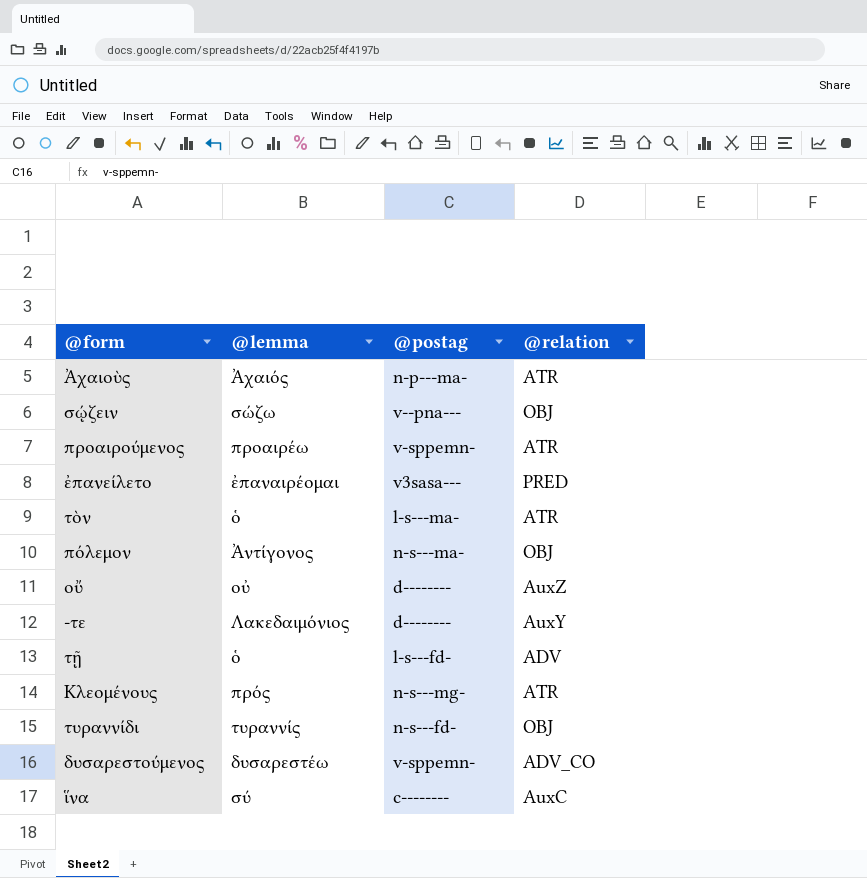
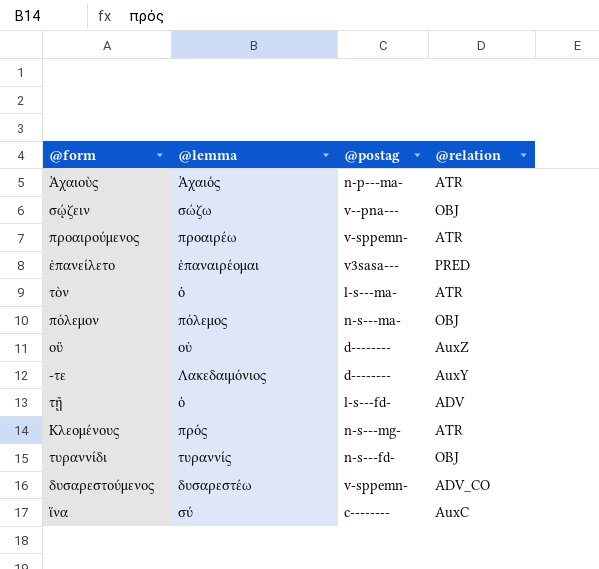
πόλεμον | @lemma: Ἀντίγονος -> πόλεμος

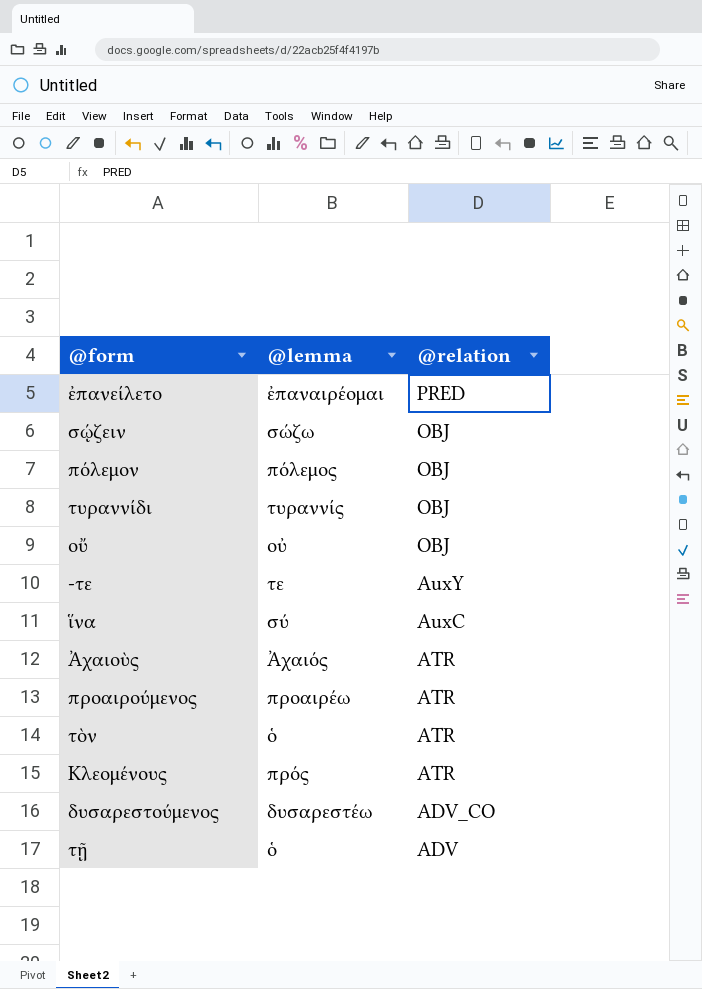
row order: none -> @relation descending
column @postag | position: 3 -> none
οὔ | @relation: AuxZ -> OBJ
-τε | @lemma: Λακεδαιμόνιος -> τε

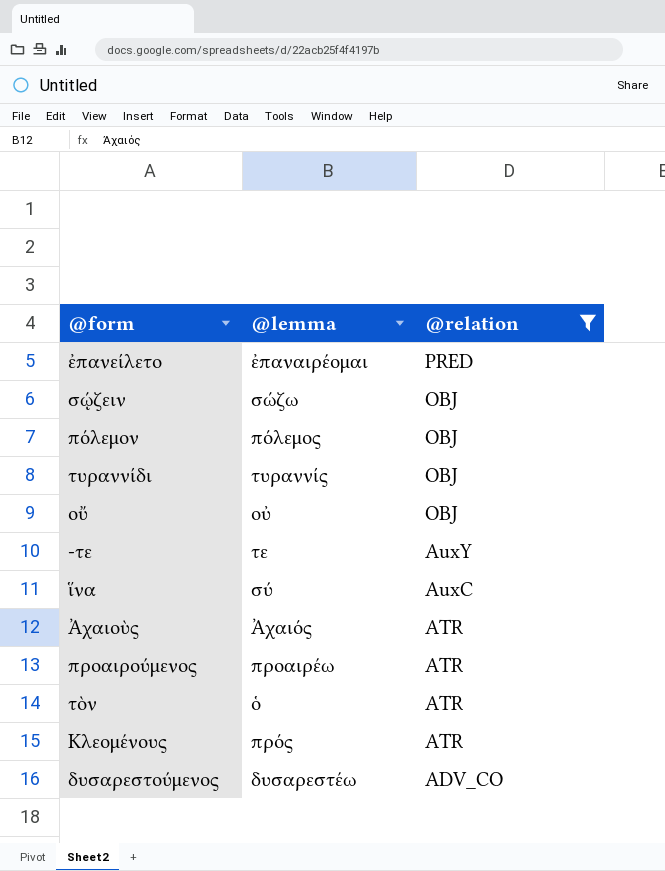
filter: none -> @relation != ADV

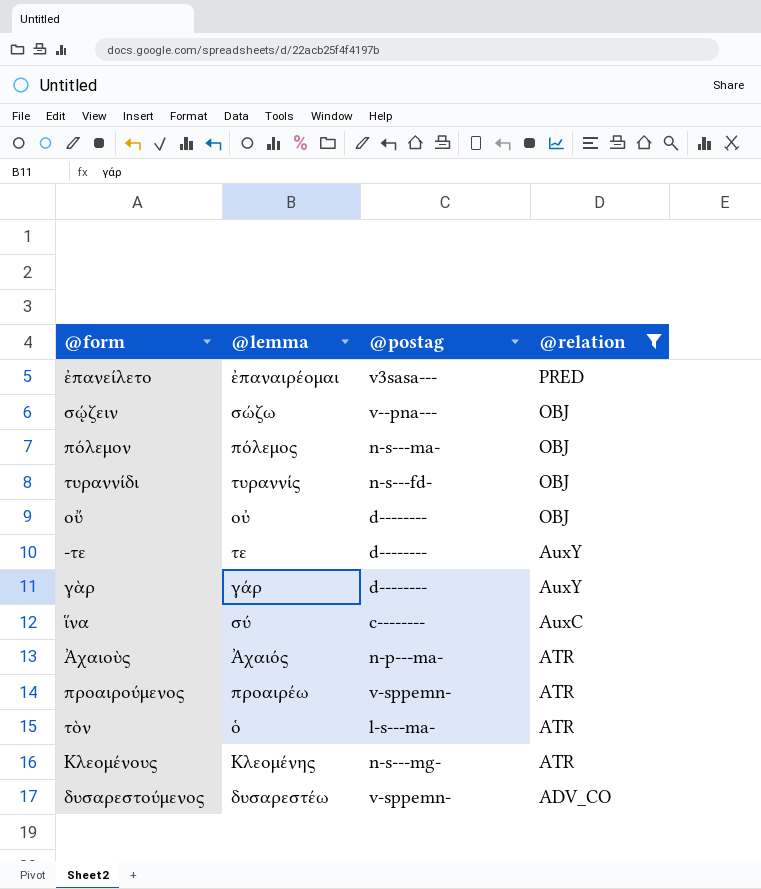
column @postag | position: none -> 3
row γὰρ: none -> γάρ | d-------- | AuxY
Κλεομένους | @lemma: πρός -> Κλεομένης

